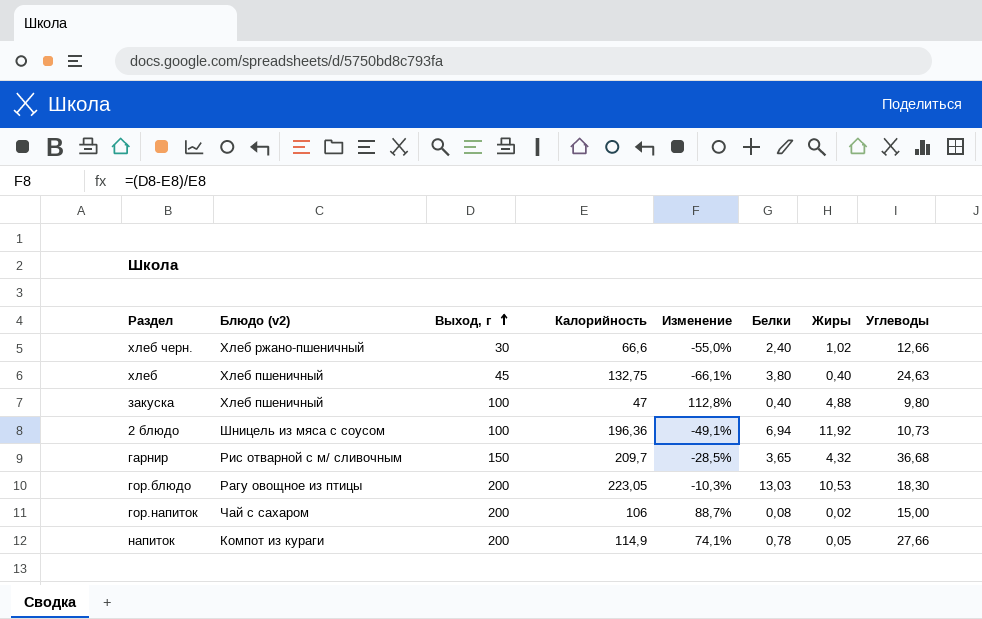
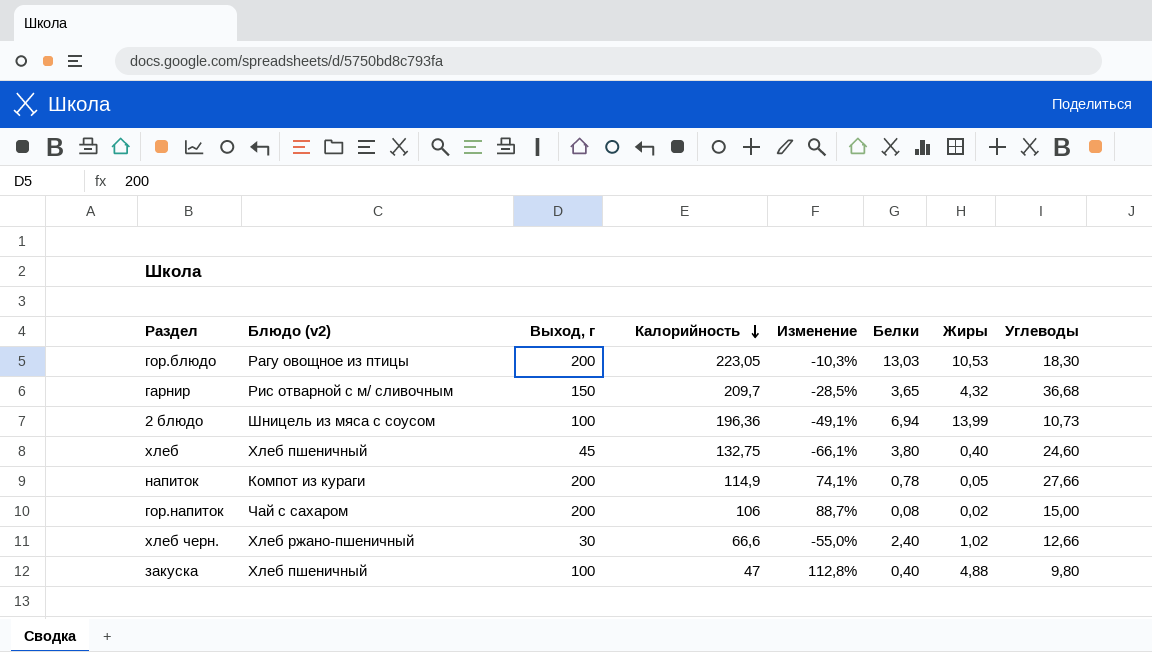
row order: Выход, г ascending -> Калорийность descending
2 блюдо | Жиры: 11,92 -> 13,99
хлеб | Углеводы: 24,63 -> 24,60

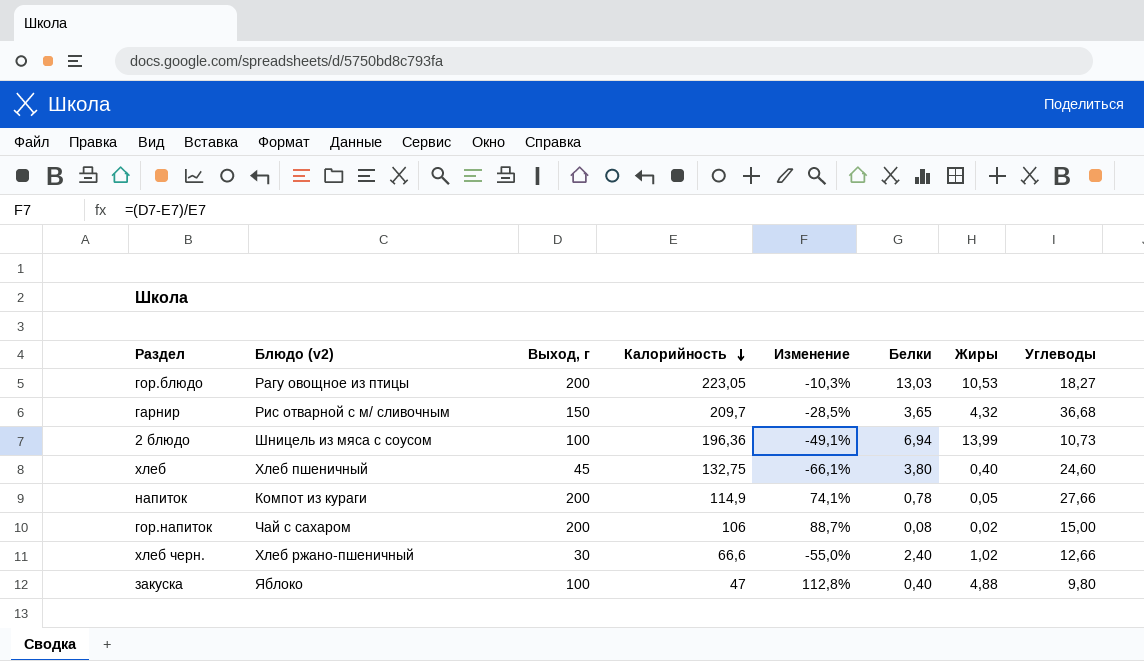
гор.блюдо | Углеводы: 18,30 -> 18,27
закуска | Блюдо (v2): Хлеб пшеничный -> Яблоко

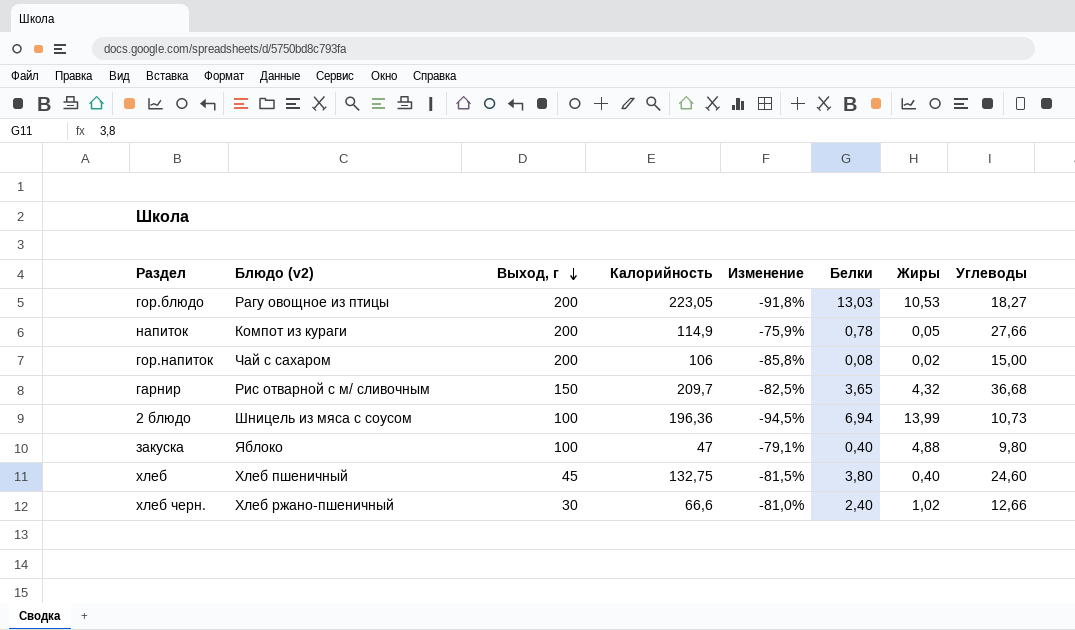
row order: Калорийность descending -> Выход, г descending
column Изменение | formula: ([Выход, г] - [Калорийность]) / [Калорийность] -> ([Углеводы] - [Калорийность]) / [Калорийность]

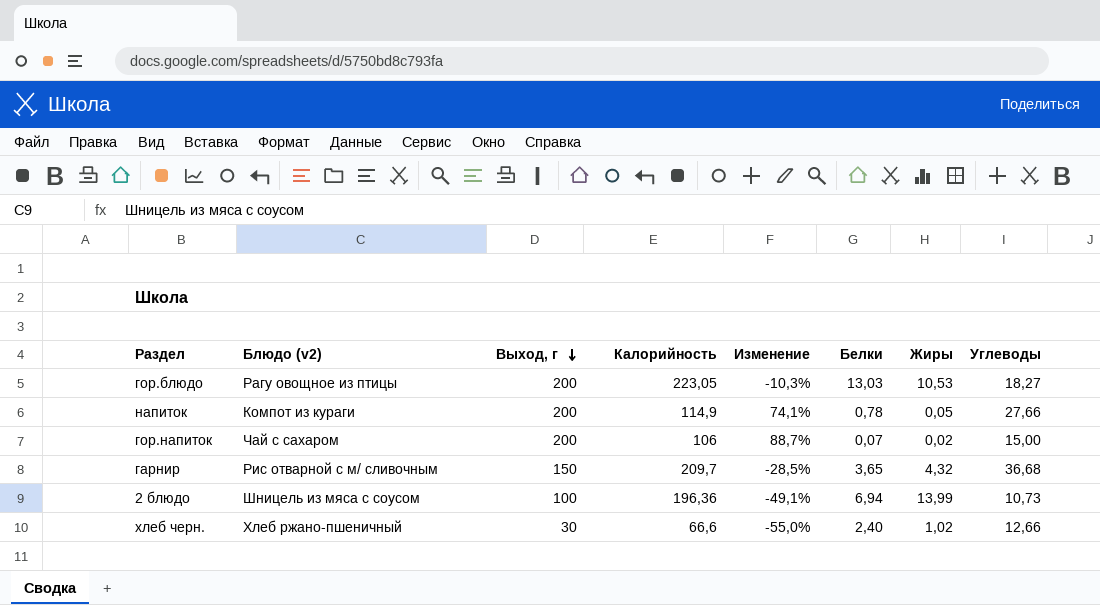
column Изменение | formula: ([Углеводы] - [Калорийность]) / [Калорийность] -> ([Выход, г] - [Калорийность]) / [Калорийность]
row закуска: Яблоко | 100 | 47 | -79,1% | 0,40 | 4,88 | 9,80 -> none
row хлеб: Хлеб пшеничный | 45 | 132,75 | -81,5% | 3,80 | 0,40 | 24,60 -> none
гор.напиток | Белки: 0,08 -> 0,07

